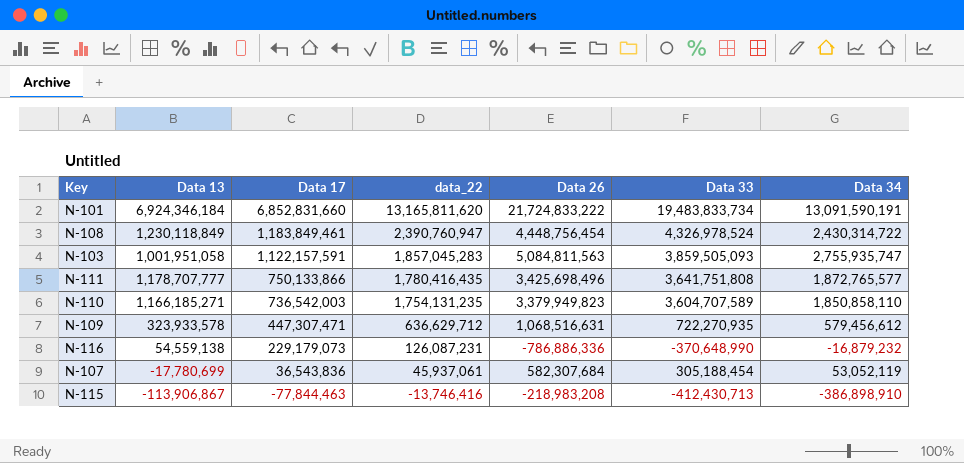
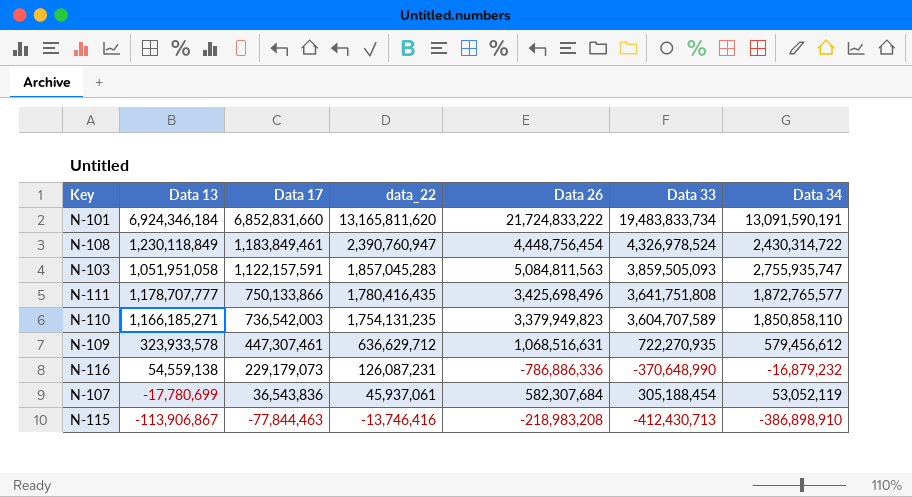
N-103 | Data 13: 1,001,951,058 -> 1,051,951,058
N-109 | Data 17: 447,307,471 -> 447,307,461

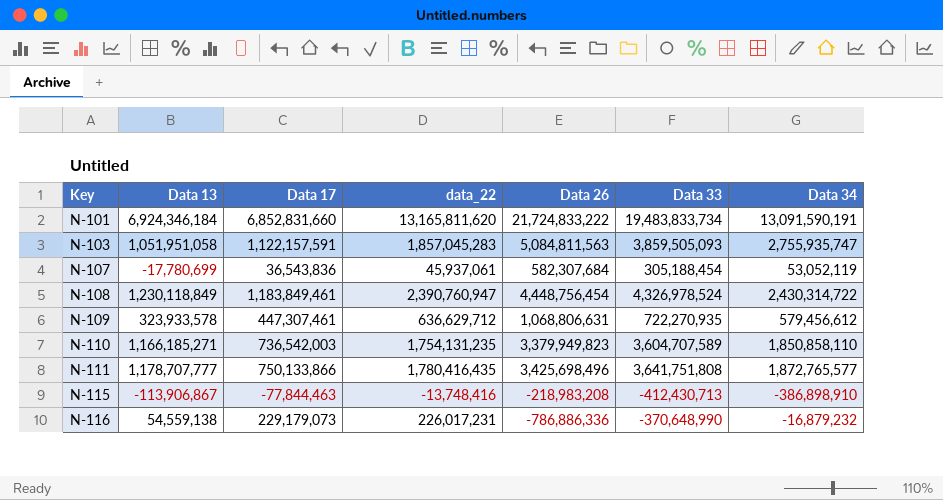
row order: Data 17 descending -> Key ascending
N-109 | Data 26: 1,068,516,631 -> 1,068,806,631
N-115 | data_22: -13,746,416 -> -13,748,416
N-116 | data_22: 126,087,231 -> 226,017,231

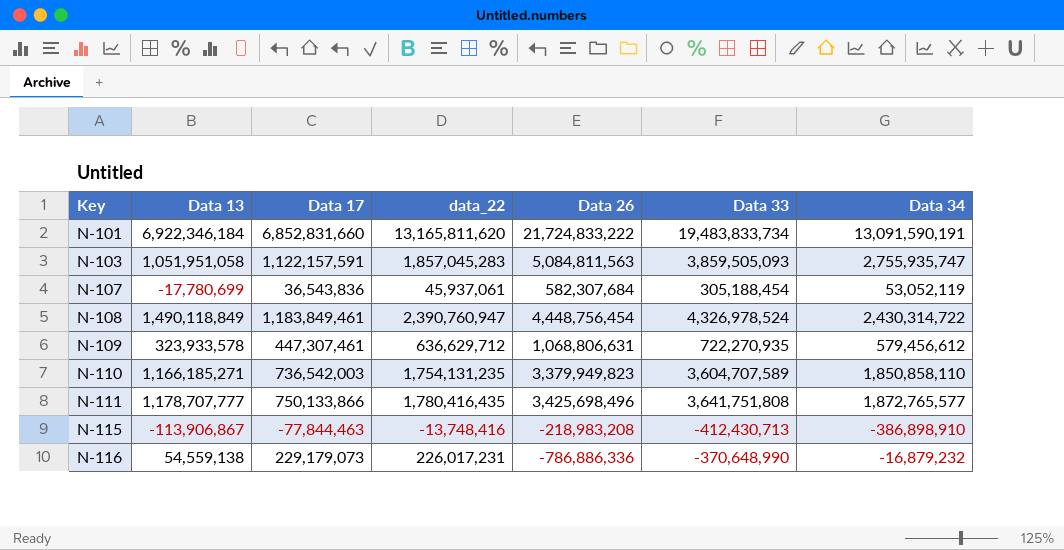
N-101 | Data 13: 6,924,346,184 -> 6,922,346,184
N-108 | Data 13: 1,230,118,849 -> 1,490,118,849

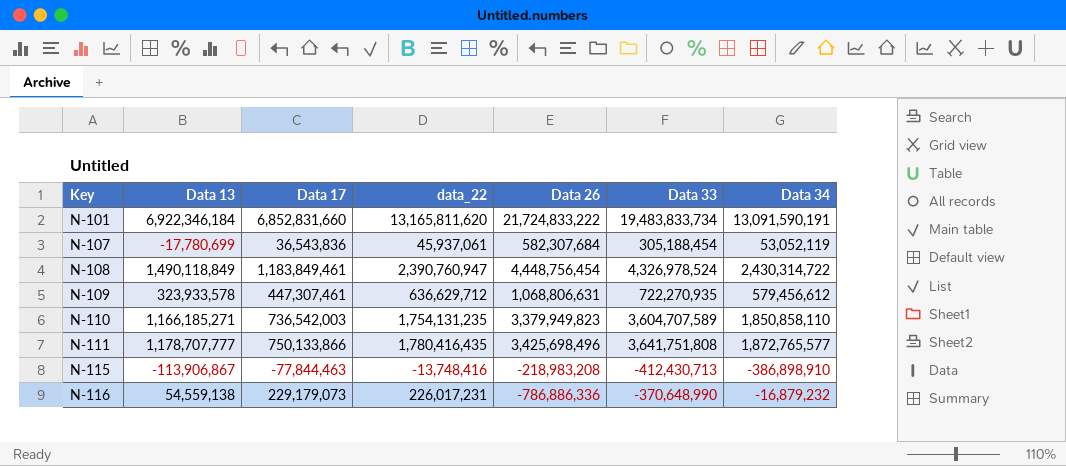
row N-103: 1,051,951,058 | 1,122,157,591 | 1,857,045,283 | 5,084,811,563 | 3,859,505,093 | 2,755,935,747 -> none

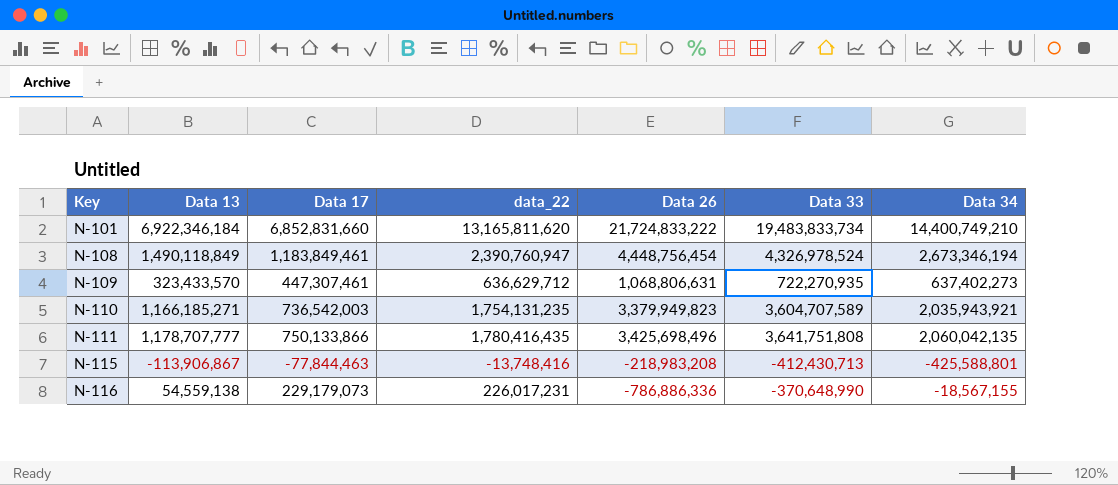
row N-107: -17,780,699 | 36,543,836 | 45,937,061 | 582,307,684 | 305,188,454 | 53,052,119 -> none
N-101 | Data 34: 13,091,590,191 -> 14,400,749,210
N-108 | Data 34: 2,430,314,722 -> 2,673,346,194
N-109 | Data 13: 323,933,578 -> 323,433,570
N-109 | Data 34: 579,456,612 -> 637,402,273
N-110 | Data 34: 1,850,858,110 -> 2,035,943,921
N-111 | Data 34: 1,872,765,577 -> 2,060,042,135
N-115 | Data 34: -386,898,910 -> -425,588,801
N-116 | Data 34: -16,879,232 -> -18,567,155

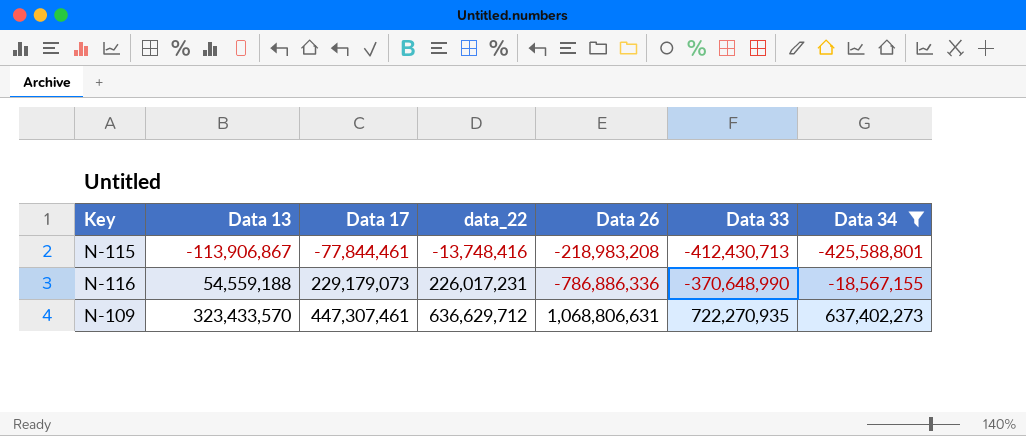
filter: none -> Data 34 <= 637,402,273
row order: Key ascending -> Data 13 ascending
N-115 | Data 17: -77,844,463 -> -77,844,461
N-116 | Data 13: 54,559,138 -> 54,559,188

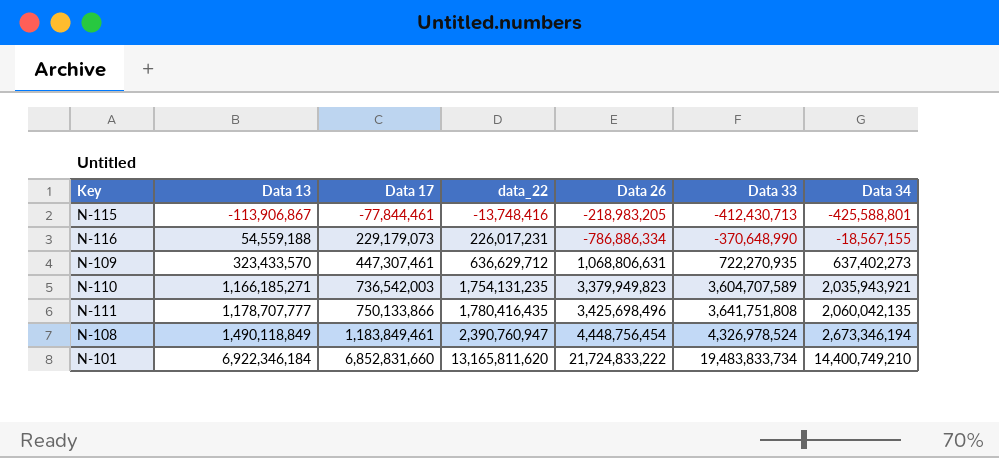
filter: Data 34 <= 637,402,273 -> none
N-115 | Data 26: -218,983,208 -> -218,983,205
N-116 | Data 26: -786,886,336 -> -786,886,334

